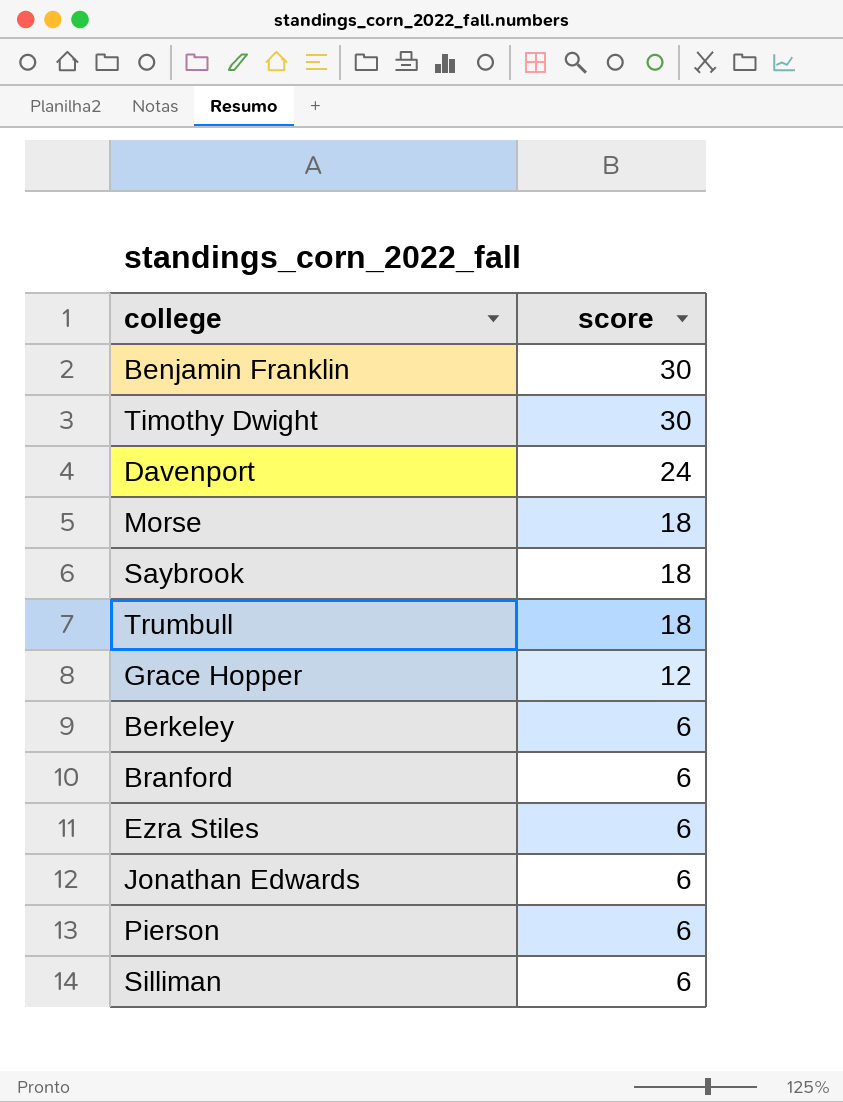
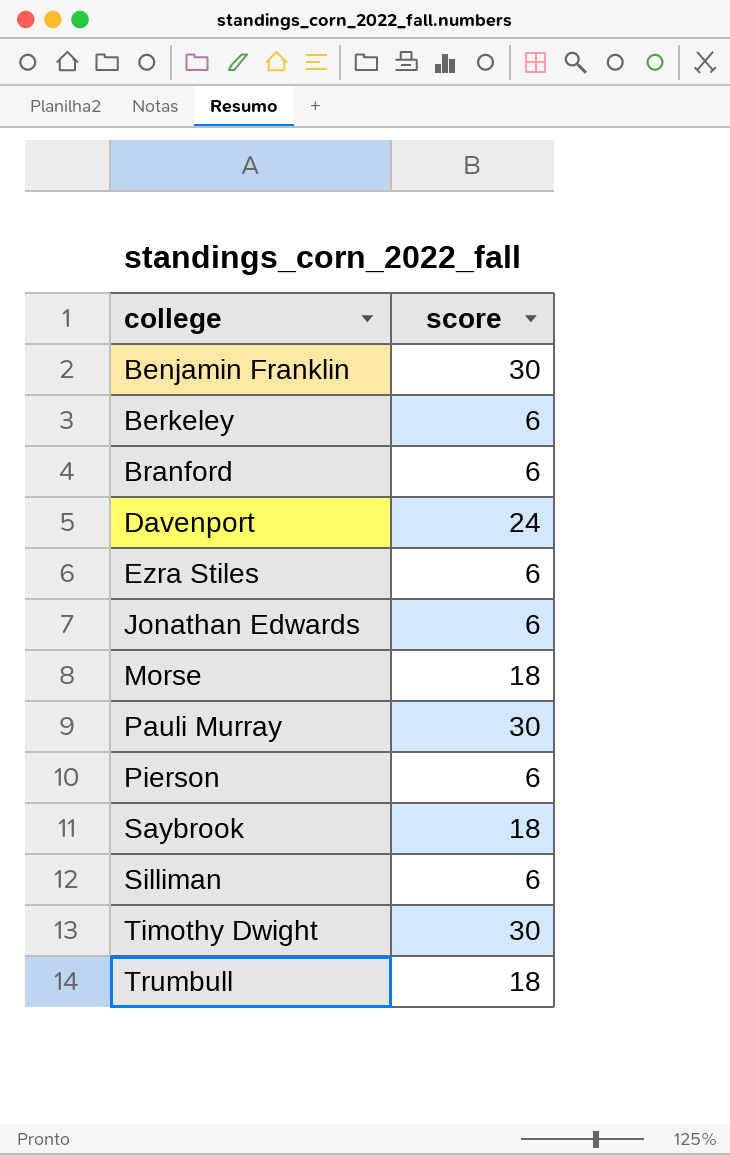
row order: score descending -> college ascending
row Grace Hopper: 12 -> none
row Pauli Murray: none -> 30

